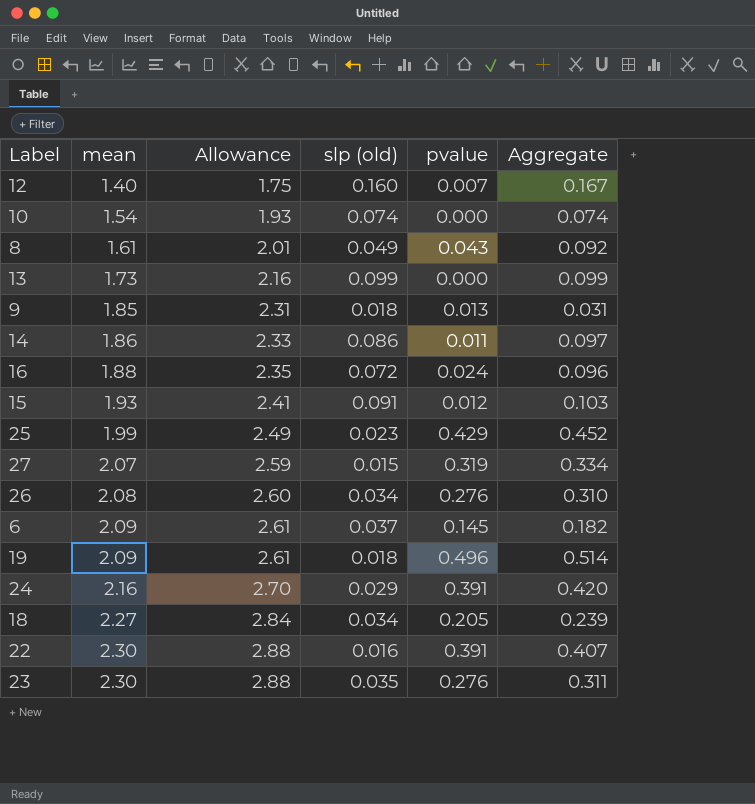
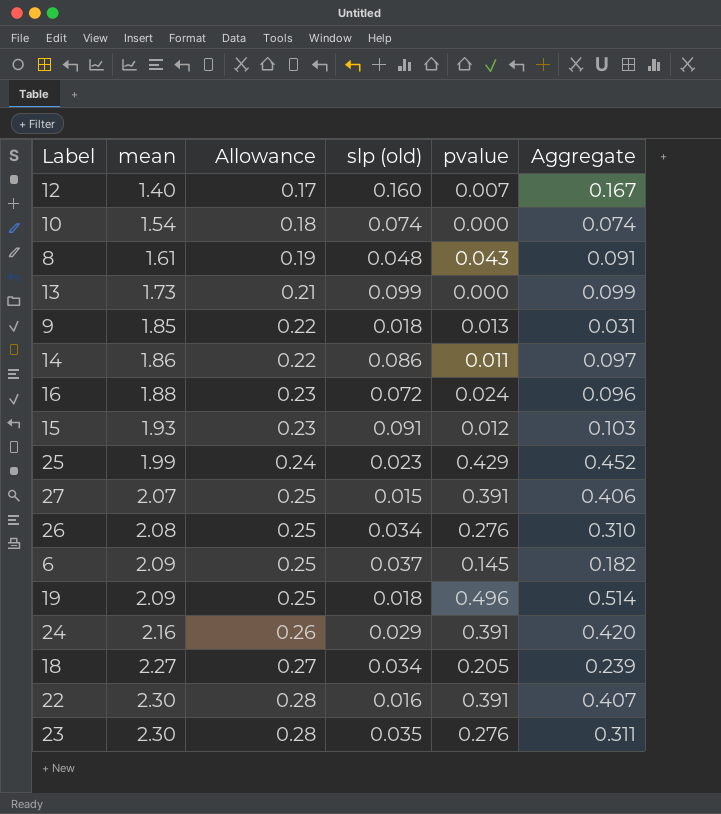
column Allowance | formula: [mean] * 1.25 -> [mean] * 0.12
8 | slp (old): 0.049 -> 0.048
8 | Aggregate: 0.092 -> 0.091
27 | pvalue: 0.319 -> 0.391
27 | Aggregate: 0.334 -> 0.406

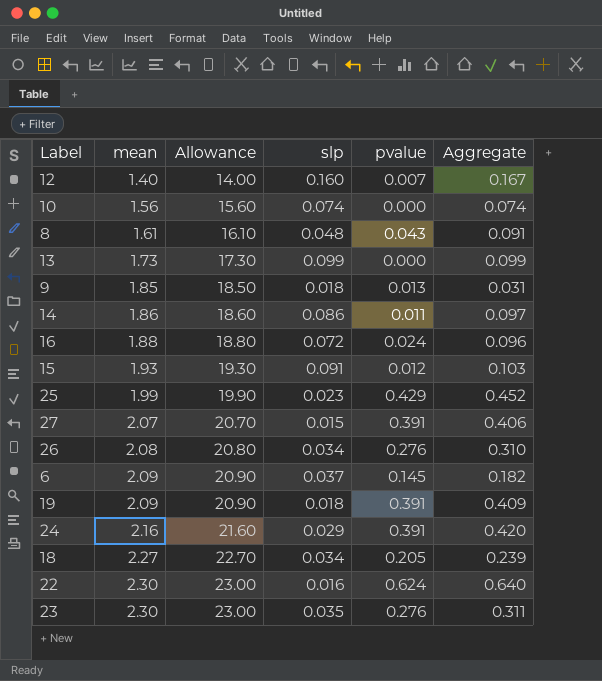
column Allowance | formula: [mean] * 0.12 -> [mean] * 10
column name: slp (old) -> slp
10 | mean: 1.54 -> 1.56
19 | pvalue: 0.496 -> 0.391
19 | Aggregate: 0.514 -> 0.409
22 | pvalue: 0.391 -> 0.624
22 | Aggregate: 0.407 -> 0.640

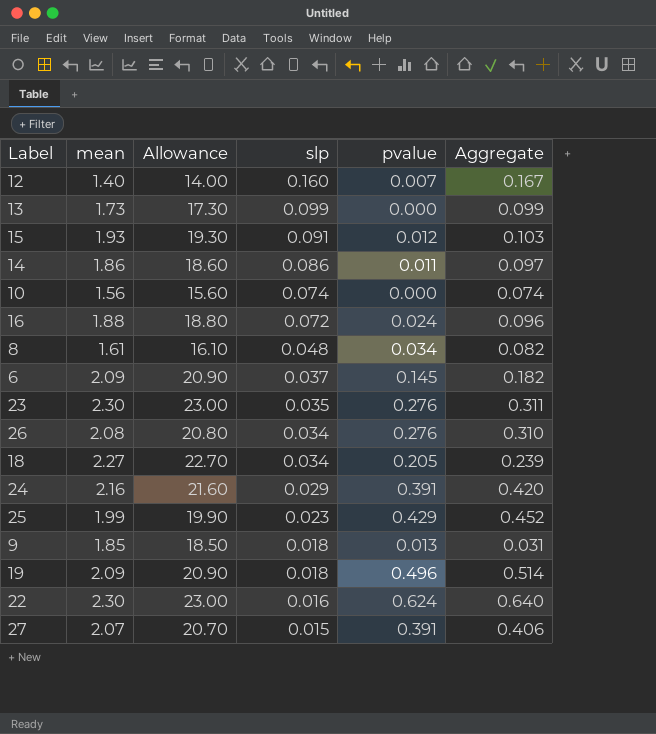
row order: mean ascending -> slp descending
8 | pvalue: 0.043 -> 0.034
8 | Aggregate: 0.091 -> 0.082
19 | pvalue: 0.391 -> 0.496
19 | Aggregate: 0.409 -> 0.514

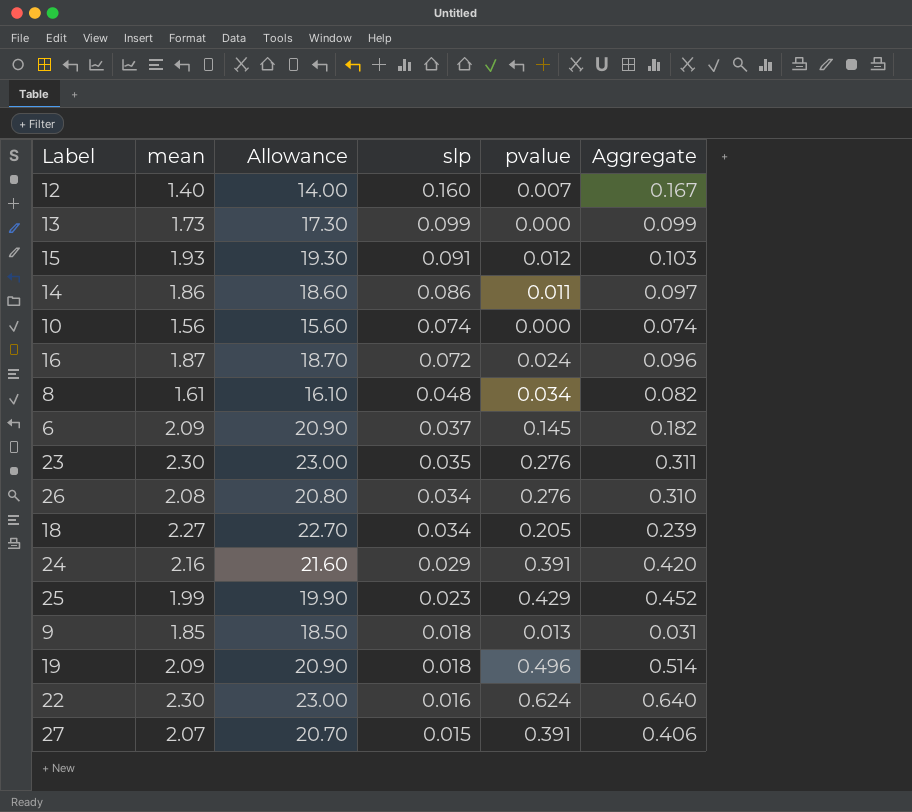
16 | mean: 1.88 -> 1.87
16 | Allowance: 18.80 -> 18.70

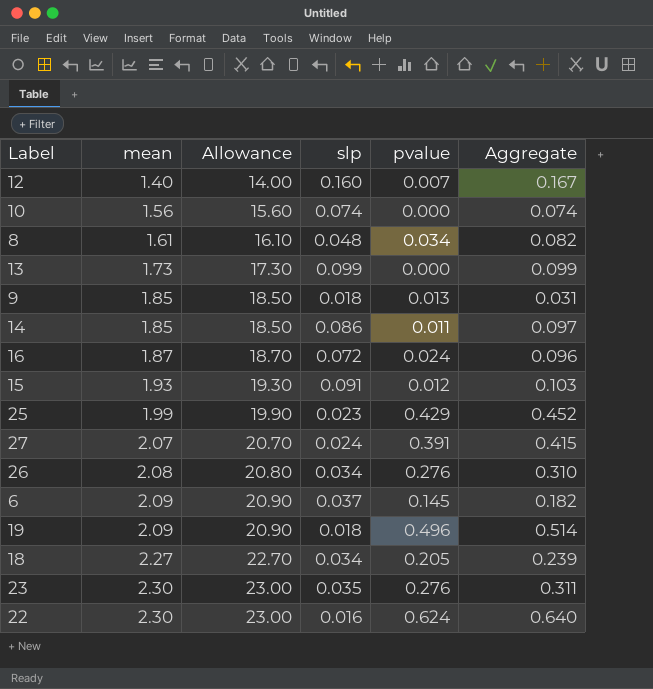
row order: slp descending -> mean ascending
row 24: 2.16 | 21.60 | 0.029 | 0.391 | 0.420 -> none
14 | mean: 1.86 -> 1.85
14 | Allowance: 18.60 -> 18.50
27 | slp: 0.015 -> 0.024
27 | Aggregate: 0.406 -> 0.415

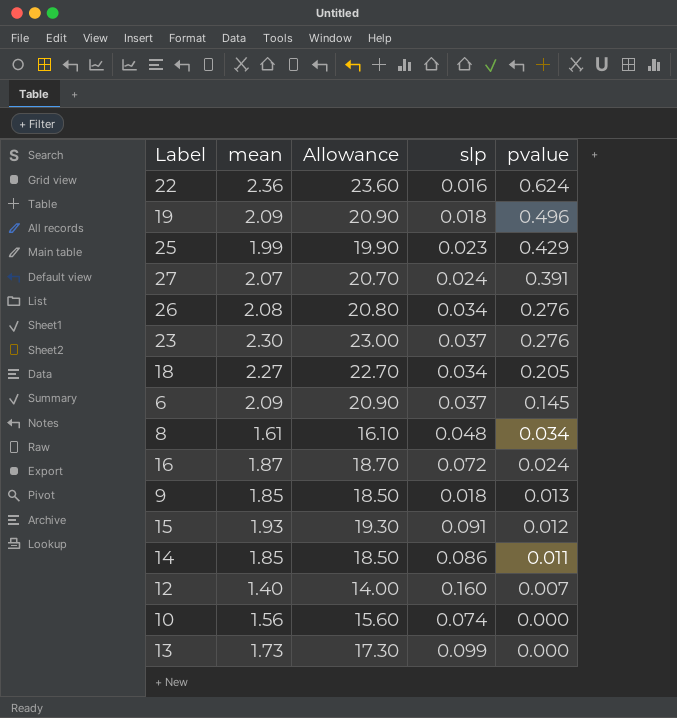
row order: mean ascending -> pvalue descending
column Aggregate | formula: [slp] + [pvalue] -> none
22 | mean: 2.30 -> 2.36
22 | Allowance: 23.00 -> 23.60
23 | slp: 0.035 -> 0.037

